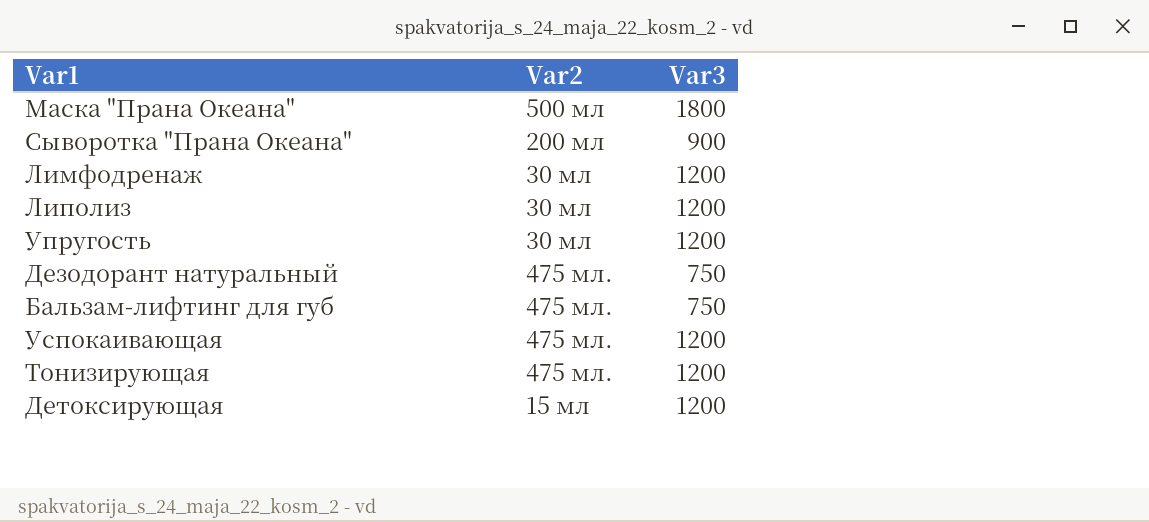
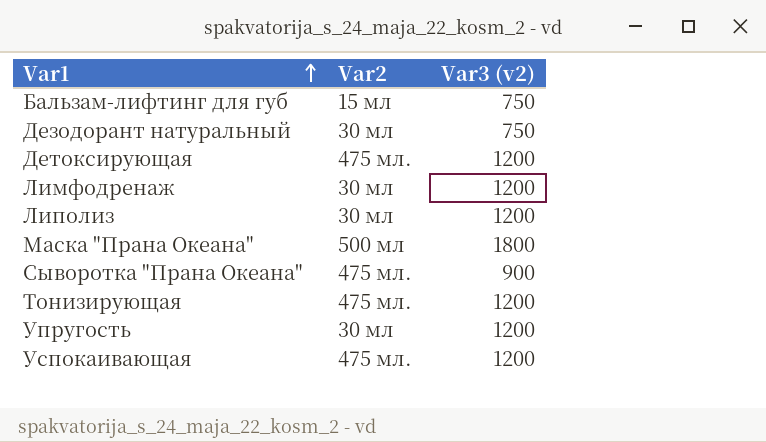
row order: none -> Var1 ascending
column name: Var3 -> Var3 (v2)
Бальзам-лифтинг для губ | Var2: 475 мл. -> 15 мл
Дезодорант натуральный | Var2: 475 мл. -> 30 мл
Детоксирующая | Var2: 15 мл -> 475 мл.
Сыворотка "Прана Океана" | Var2: 200 мл -> 475 мл.

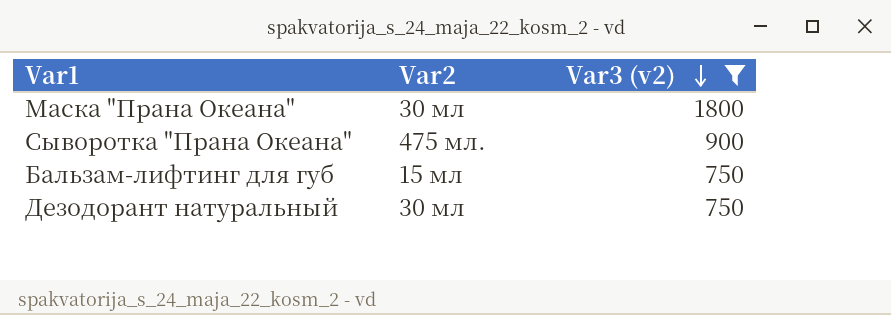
filter: none -> Var3 (v2) != 1200
row order: Var1 ascending -> Var3 (v2) descending
Маска "Прана Океана" | Var2: 500 мл -> 30 мл

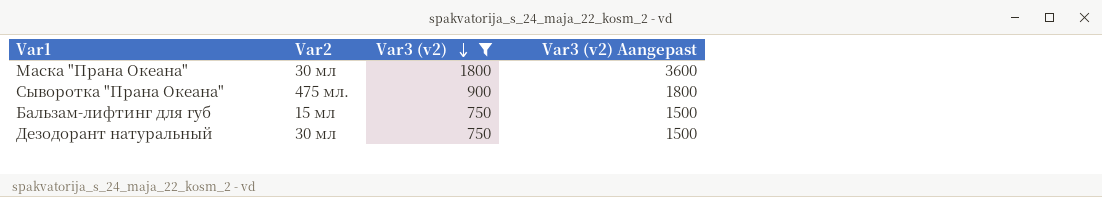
column Var3 (v2) Aangepast | formula: none -> [Var3 (v2)] * 2

